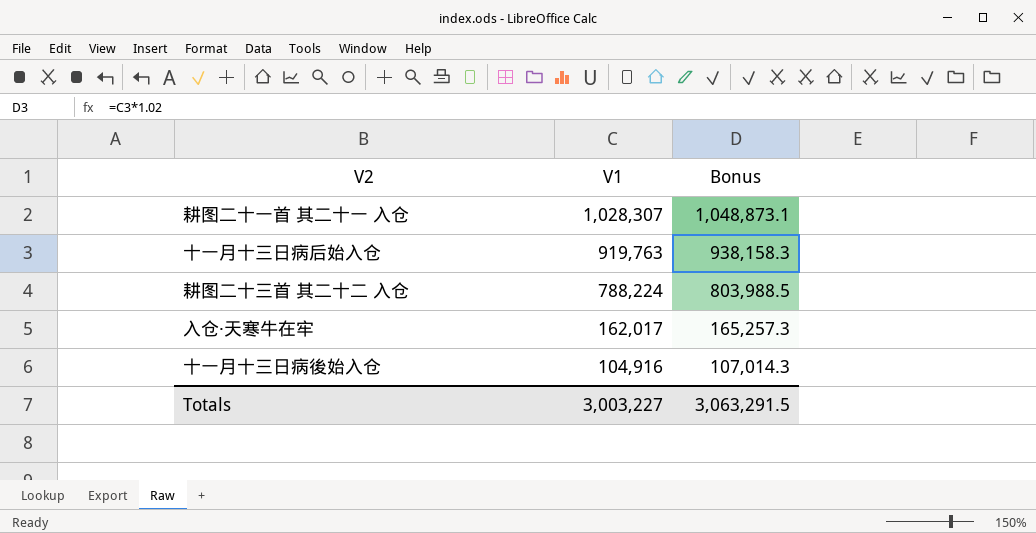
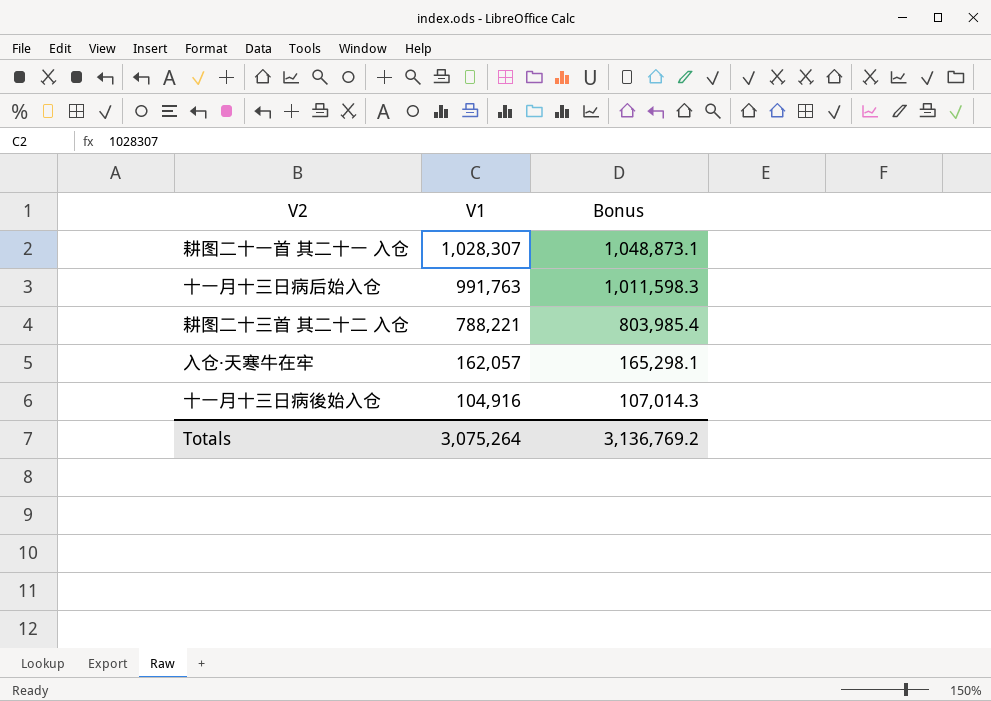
十一月十三日病后始入仓 | V1: 919,763 -> 991,763
十一月十三日病后始入仓 | Bonus: 938,158.3 -> 1,011,598.3
耕图二十三首 其二十二 入仓 | V1: 788,224 -> 788,221
耕图二十三首 其二十二 入仓 | Bonus: 803,988.5 -> 803,985.4
入仓·天寒牛在牢 | V1: 162,017 -> 162,057
入仓·天寒牛在牢 | Bonus: 165,257.3 -> 165,298.1
Totals | V1: 3,003,227 -> 3,075,264
Totals | Bonus: 3,063,291.5 -> 3,136,769.2

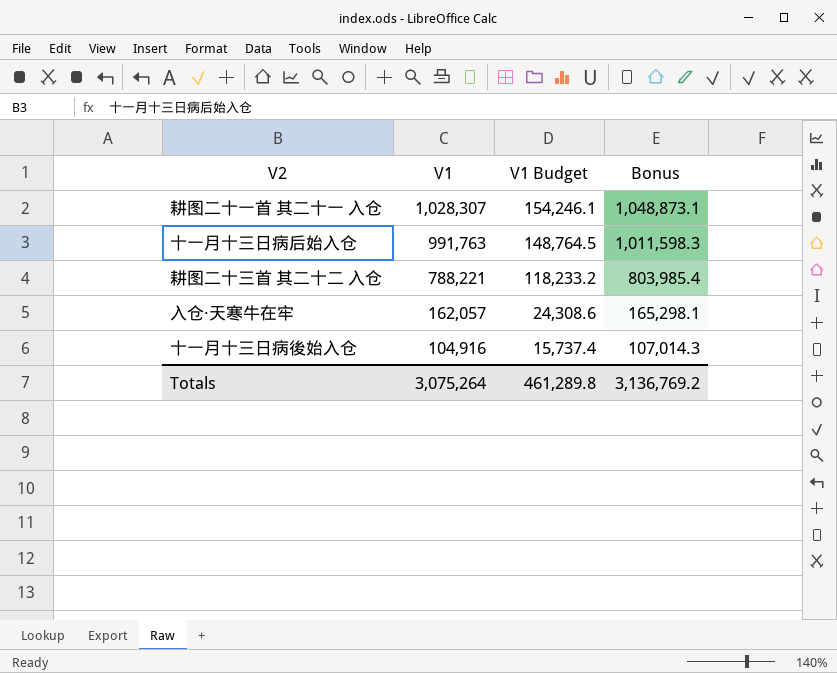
column V1 Budget | formula: none -> [V1] * 0.15

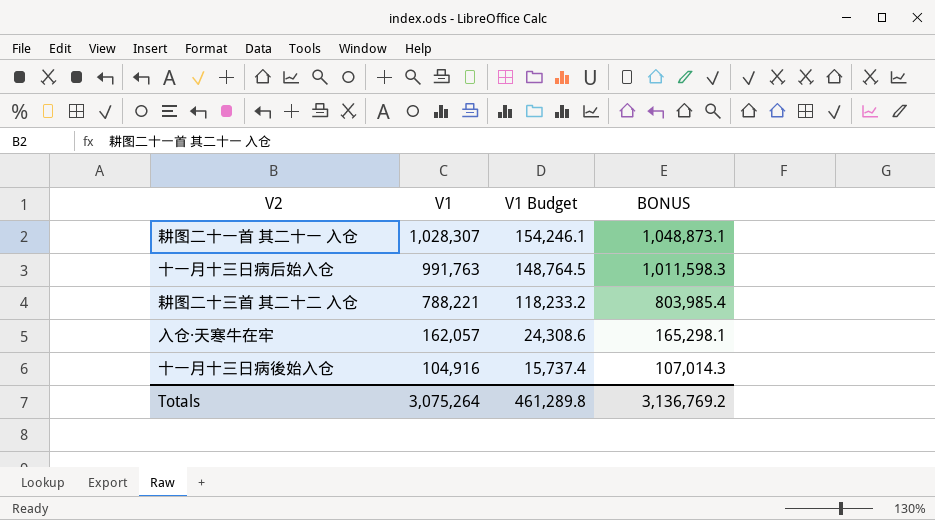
column name: Bonus -> BONUS

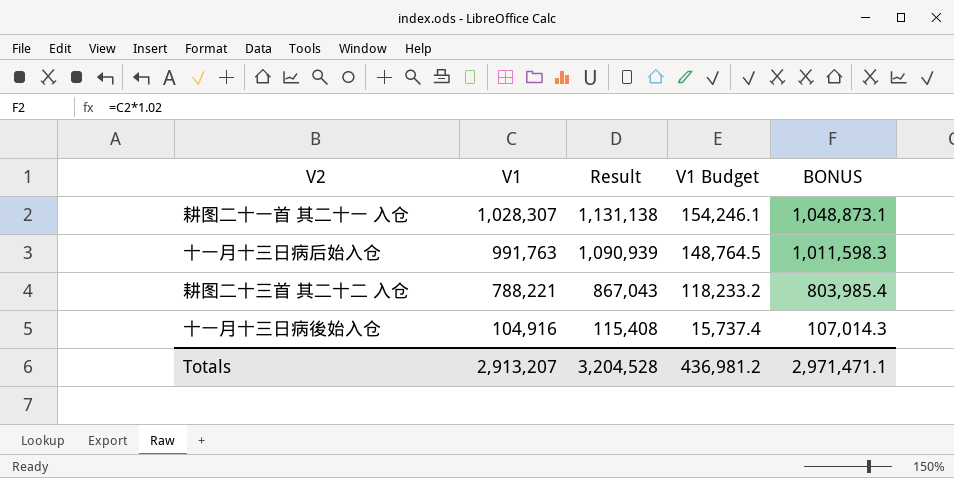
column Result | formula: none -> [V1] * 1.1
row 入仓·天寒牛在牢: 162,057 | 24,308.6 | 165,298.1 -> none
Totals | V1: 3,075,264 -> 2,913,207
Totals | V1 Budget: 461,289.8 -> 436,981.2
Totals | BONUS: 3,136,769.2 -> 2,971,471.1

